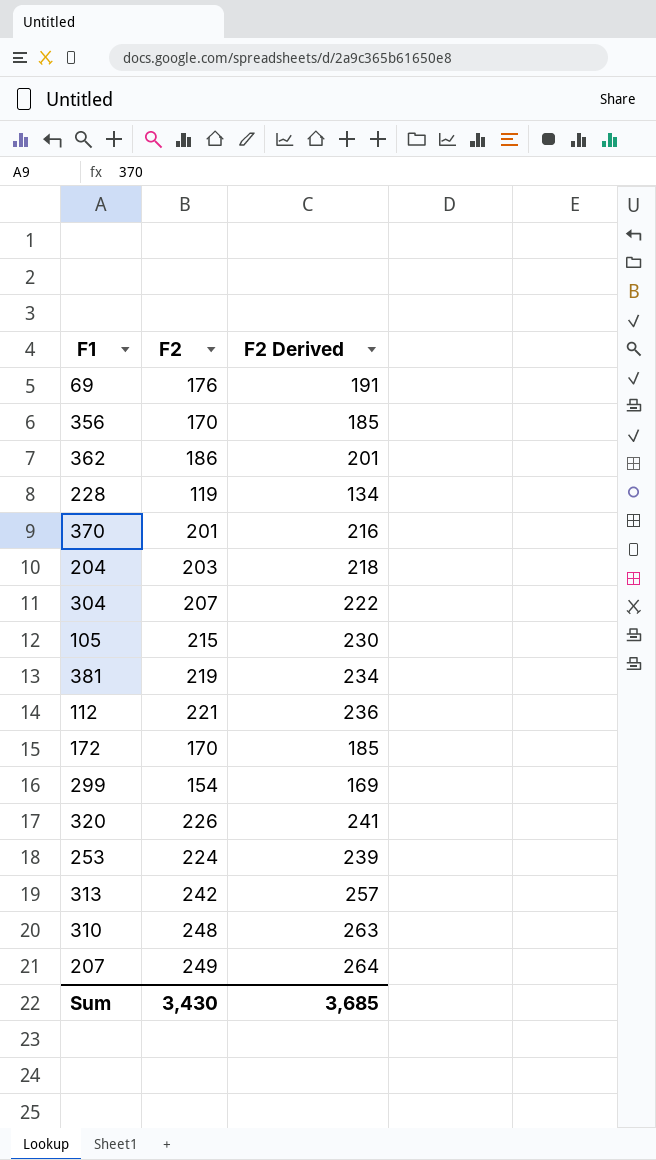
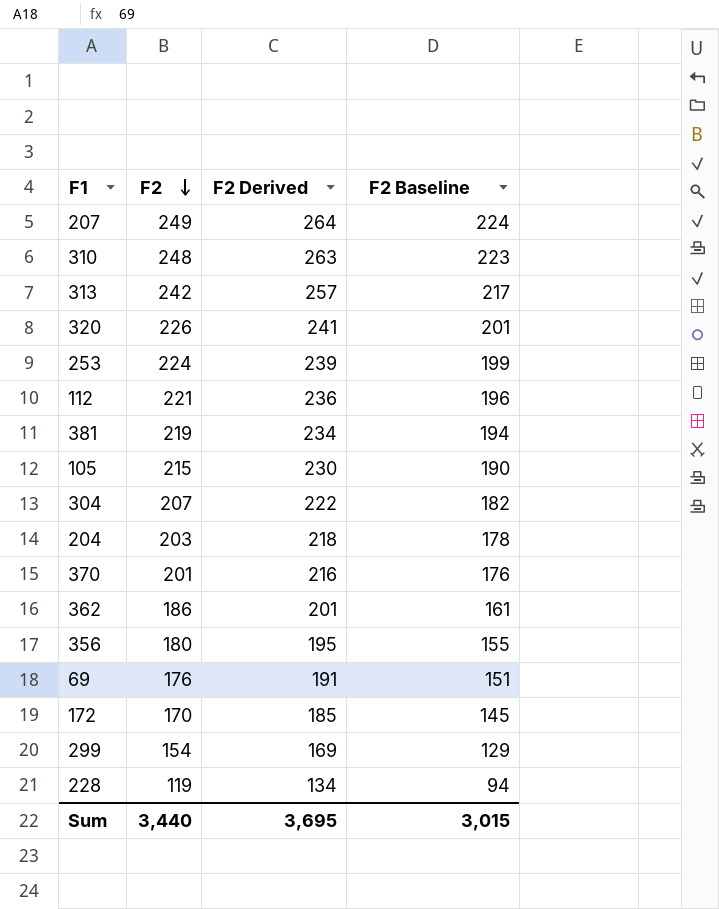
row order: none -> F2 descending
column F2 Baseline | formula: none -> [F2] - 25
356 | F2: 170 -> 180
356 | F2 Derived: 185 -> 195
Sum | F2: 3,430 -> 3,440
Sum | F2 Derived: 3,685 -> 3,695

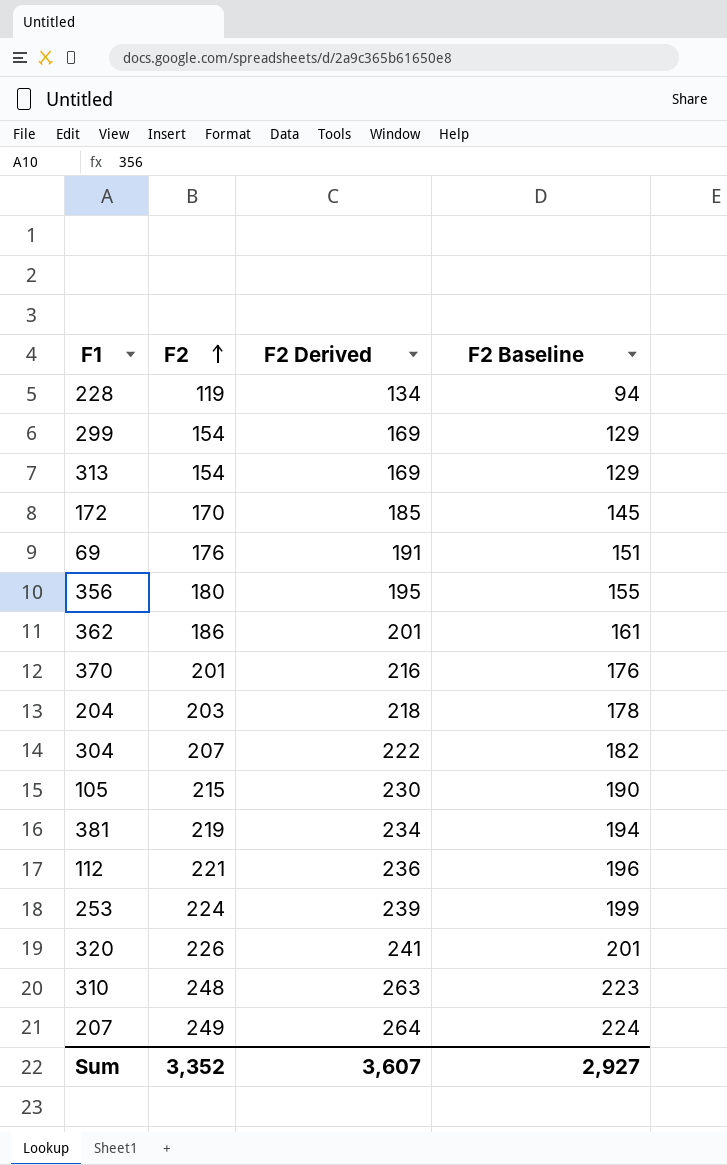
row order: F2 descending -> F2 ascending
313 | F2: 242 -> 154
313 | F2 Derived: 257 -> 169
313 | F2 Baseline: 217 -> 129
Sum | F2: 3,440 -> 3,352
Sum | F2 Derived: 3,695 -> 3,607
Sum | F2 Baseline: 3,015 -> 2,927

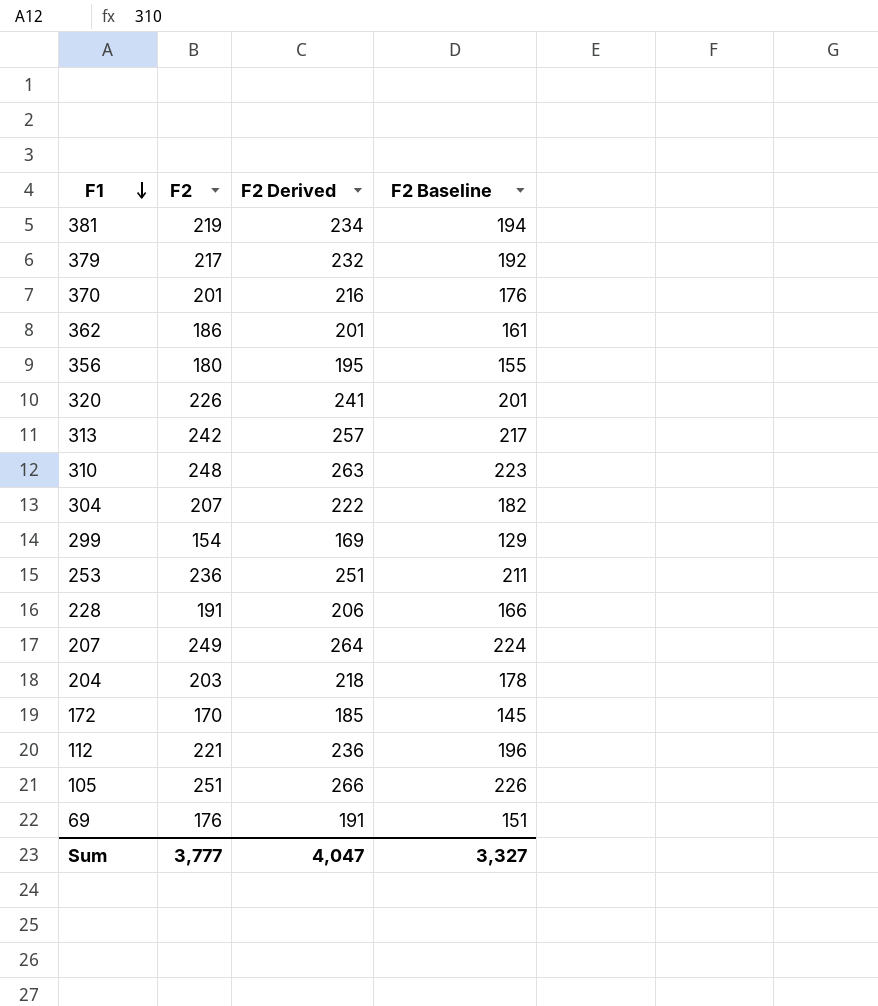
row order: F2 ascending -> F1 descending
row 379: none -> 217 | 232 | 192
313 | F2: 154 -> 242
313 | F2 Derived: 169 -> 257
313 | F2 Baseline: 129 -> 217
253 | F2: 224 -> 236
253 | F2 Derived: 239 -> 251
253 | F2 Baseline: 199 -> 211
228 | F2: 119 -> 191
228 | F2 Derived: 134 -> 206
228 | F2 Baseline: 94 -> 166
105 | F2: 215 -> 251
105 | F2 Derived: 230 -> 266
105 | F2 Baseline: 190 -> 226
Sum | F2: 3,352 -> 3,777
Sum | F2 Derived: 3,607 -> 4,047
Sum | F2 Baseline: 2,927 -> 3,327

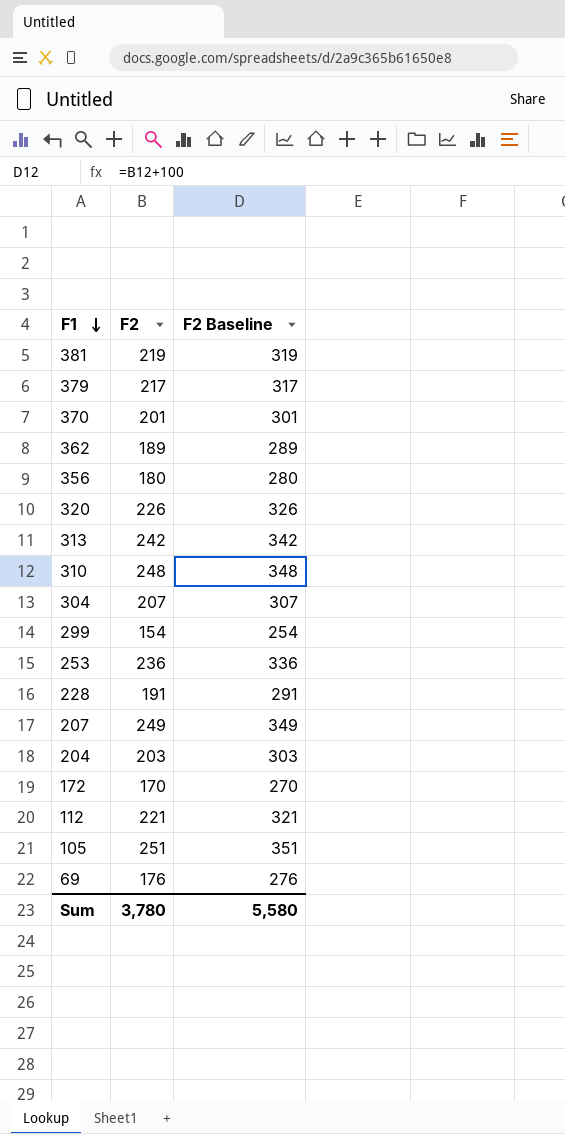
column F2 Derived | formula: [F2] + 15 -> none
column F2 Baseline | formula: [F2] - 25 -> [F2] + 100
362 | F2: 186 -> 189
Sum | F2: 3,777 -> 3,780
Sum | F2 Baseline: 3,327 -> 5,580

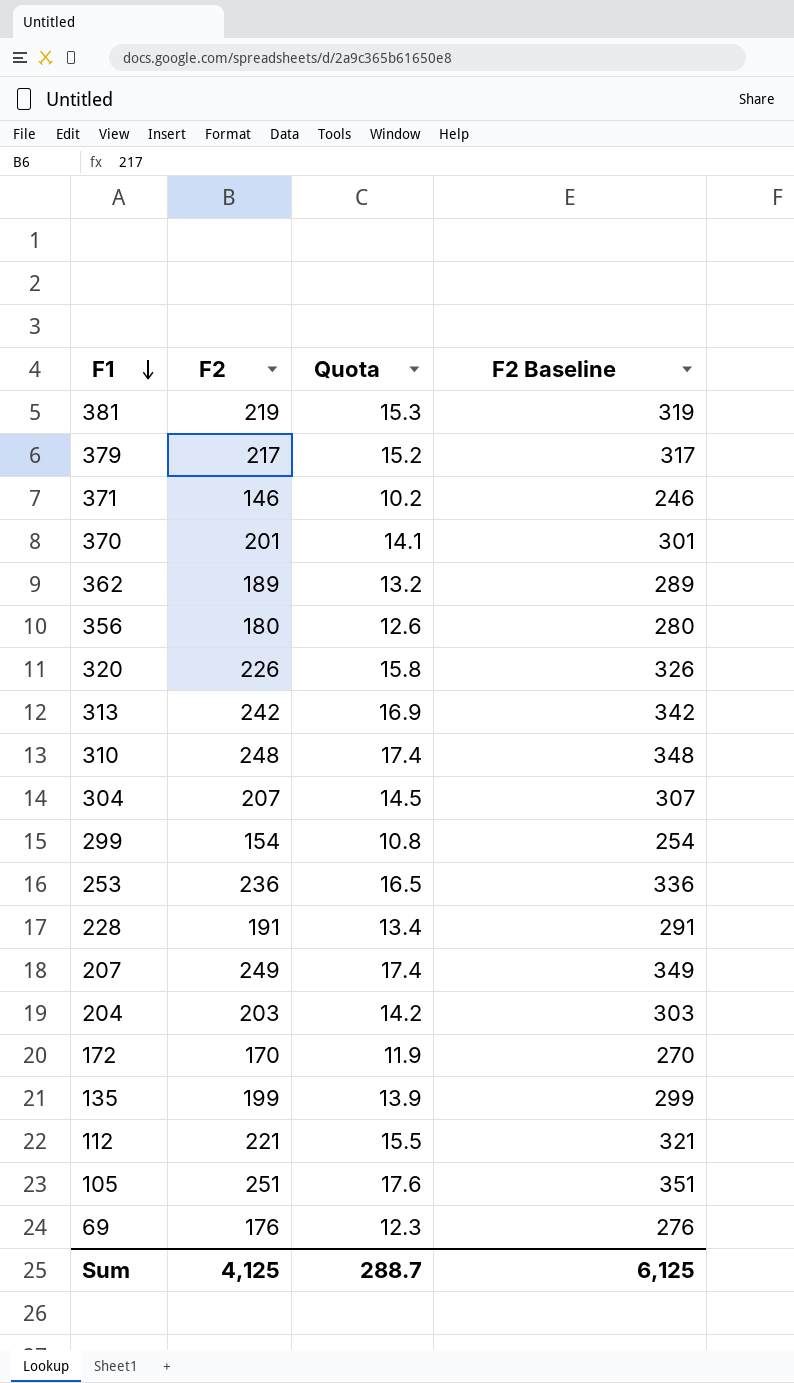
column Quota | formula: none -> [F2] * 0.07
row 371: none -> 146 | 10.2 | 246
row 135: none -> 199 | 13.9 | 299
Sum | F2: 3,780 -> 4,125
Sum | F2 Baseline: 5,580 -> 6,125

